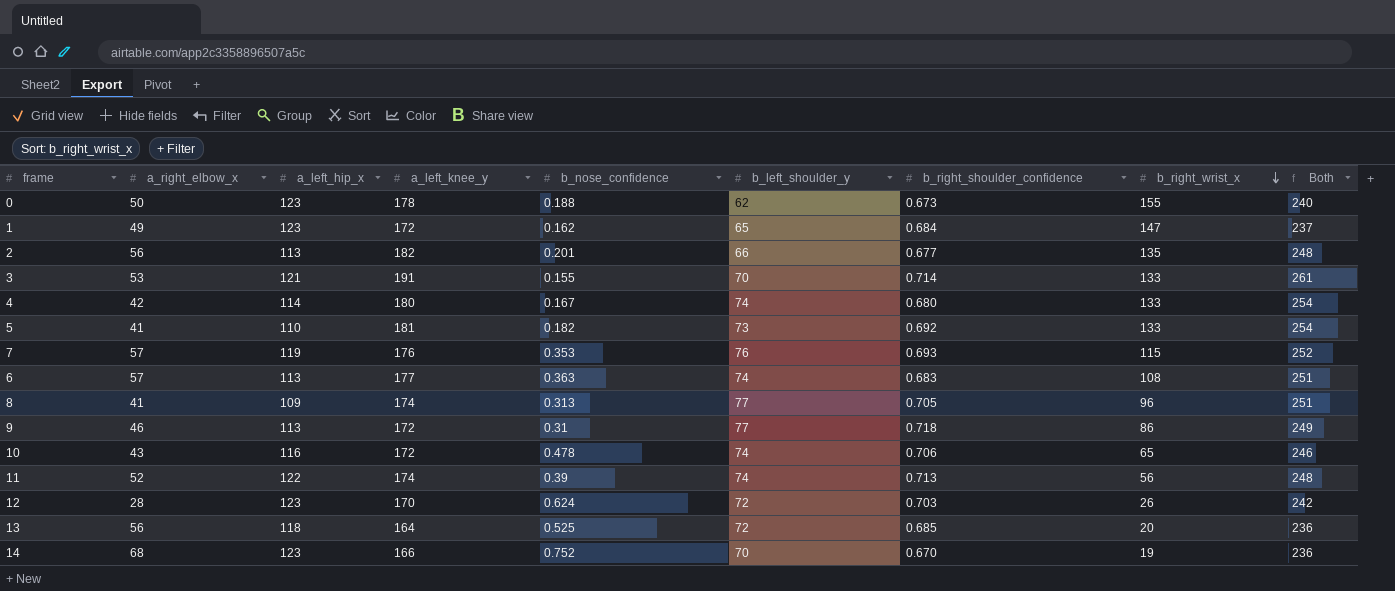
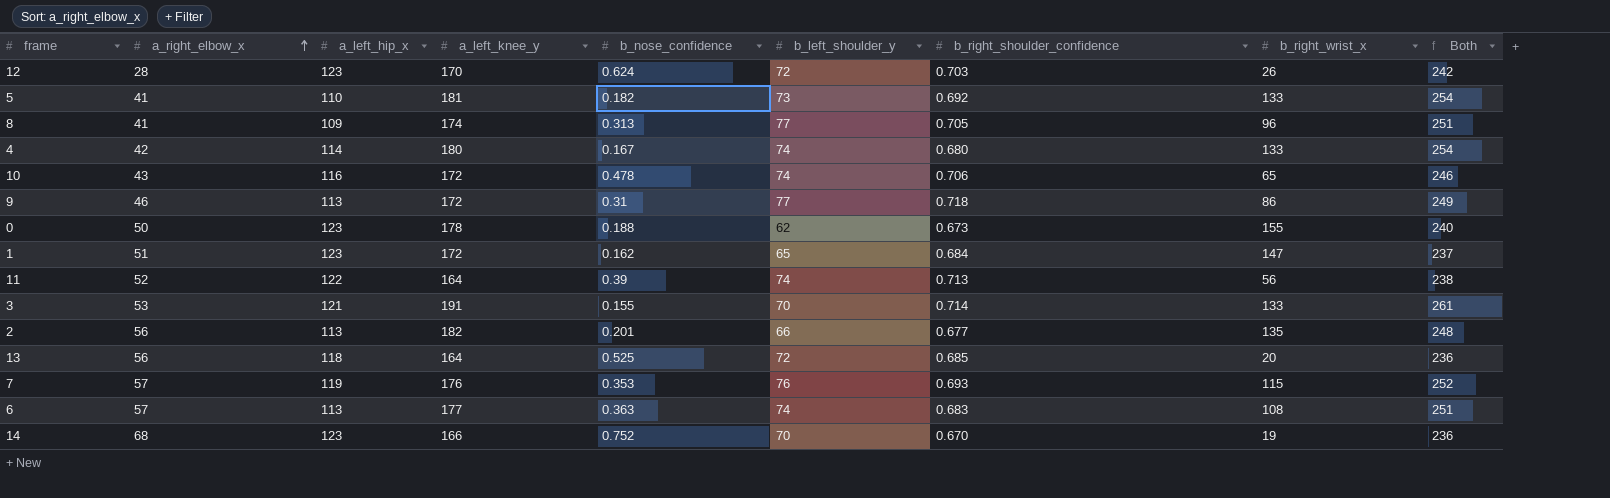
row order: b_right_wrist_x descending -> a_right_elbow_x ascending
1 | a_right_elbow_x: 49 -> 51
11 | a_left_knee_y: 174 -> 164
11 | Both: 248 -> 238

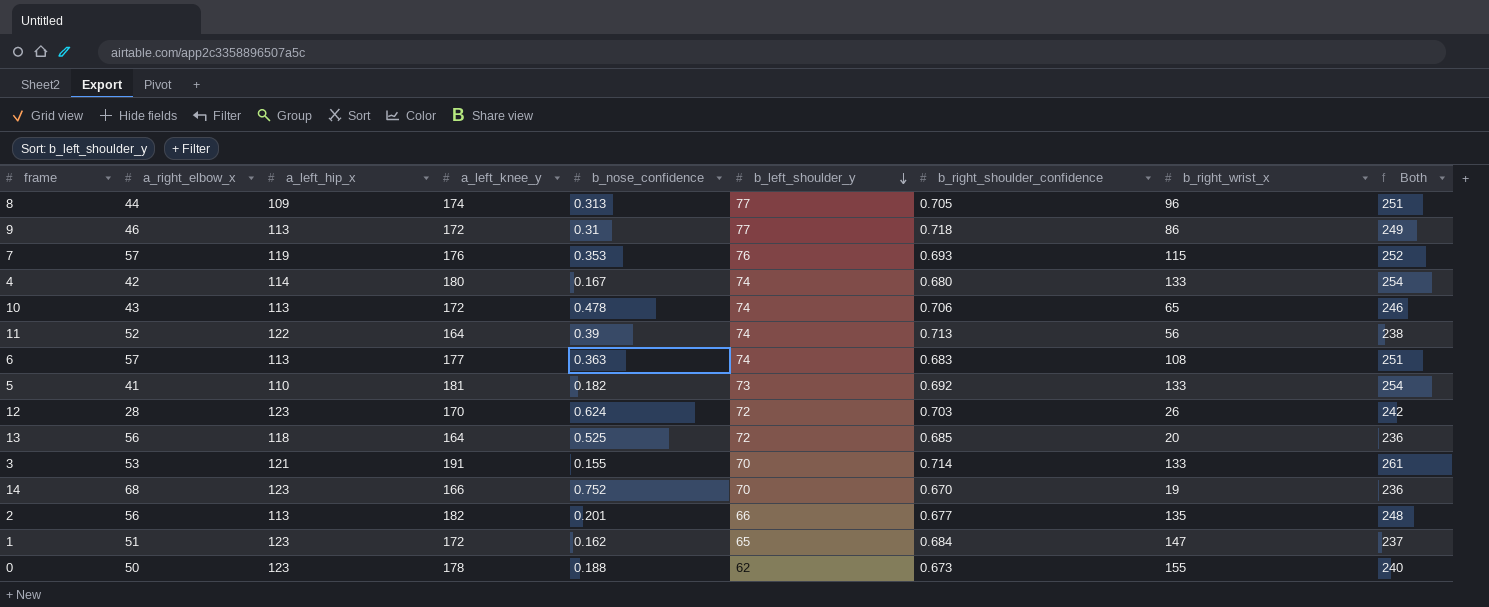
row order: a_right_elbow_x ascending -> b_left_shoulder_y descending
8 | a_right_elbow_x: 41 -> 44
10 | a_left_hip_x: 116 -> 113

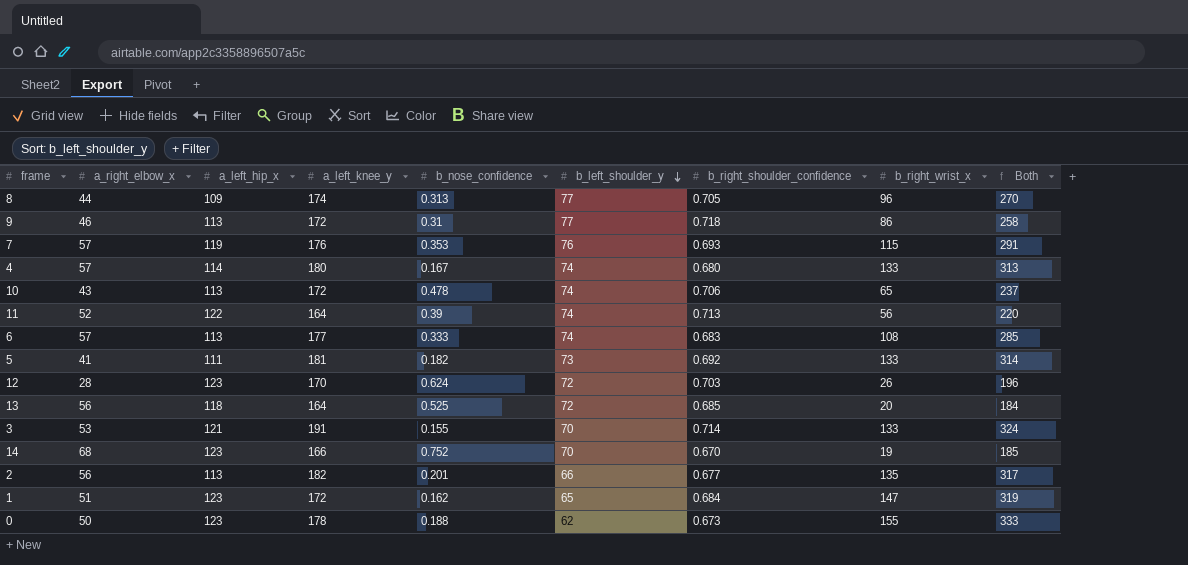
column Both | formula: [a_left_knee_y] + [b_left_shoulder_y] -> [a_left_knee_y] + [b_right_wrist_x]
4 | a_right_elbow_x: 42 -> 57
6 | b_nose_confidence: 0.363 -> 0.333
5 | a_left_hip_x: 110 -> 111

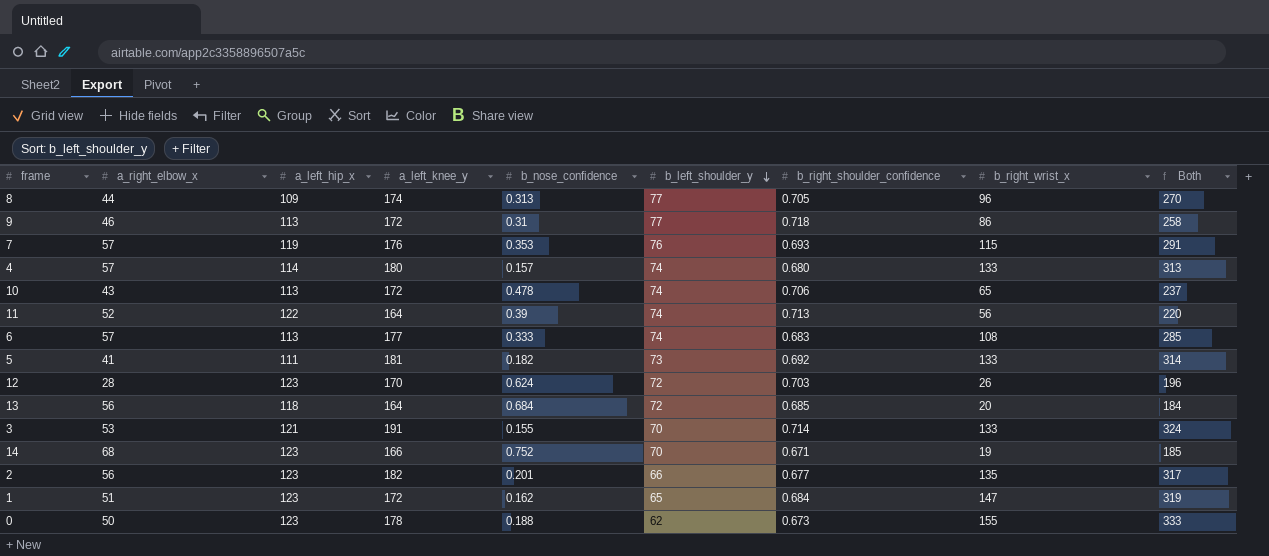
4 | b_nose_confidence: 0.167 -> 0.157
13 | b_nose_confidence: 0.525 -> 0.684
14 | b_right_shoulder_confidence: 0.670 -> 0.671
2 | a_left_hip_x: 113 -> 123

